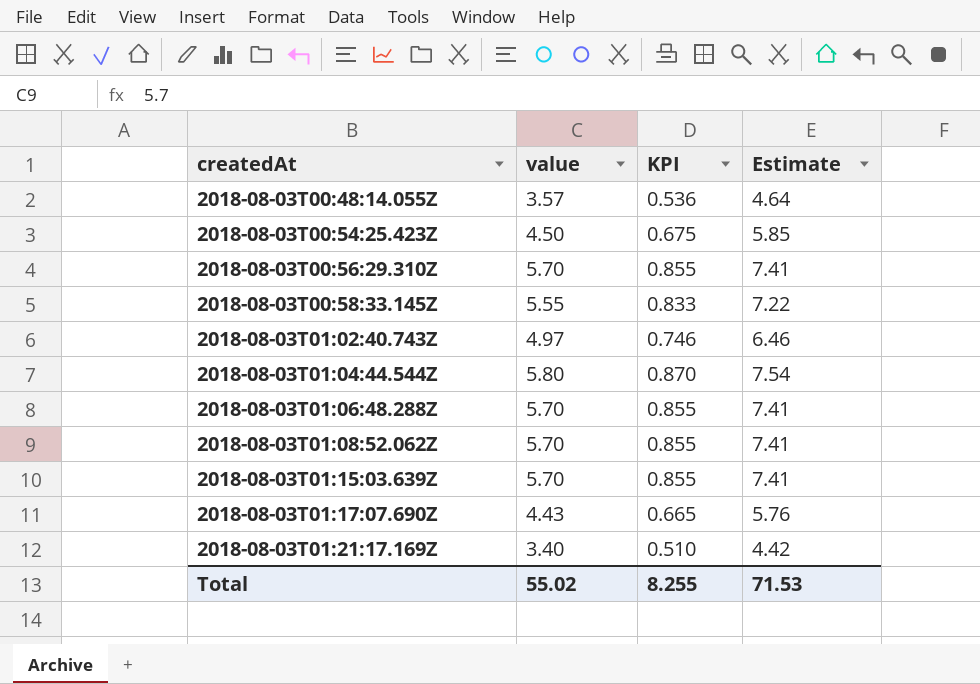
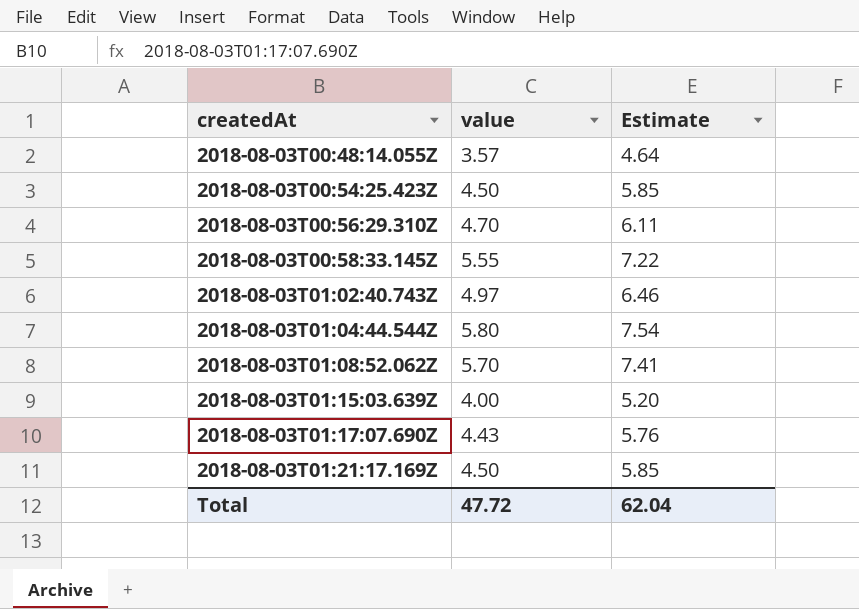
column KPI | formula: [value] * 0.15 -> none
row 2018-08-03T01:06:48.288Z: 5.70 | 0.855 | 7.41 -> none
2018-08-03T00:56:29.310Z | value: 5.70 -> 4.70
2018-08-03T00:56:29.310Z | Estimate: 7.41 -> 6.11
2018-08-03T01:15:03.639Z | value: 5.70 -> 4.00
2018-08-03T01:15:03.639Z | Estimate: 7.41 -> 5.20
2018-08-03T01:21:17.169Z | value: 3.40 -> 4.50
2018-08-03T01:21:17.169Z | Estimate: 4.42 -> 5.85
Total | value: 55.02 -> 47.72
Total | Estimate: 71.53 -> 62.04

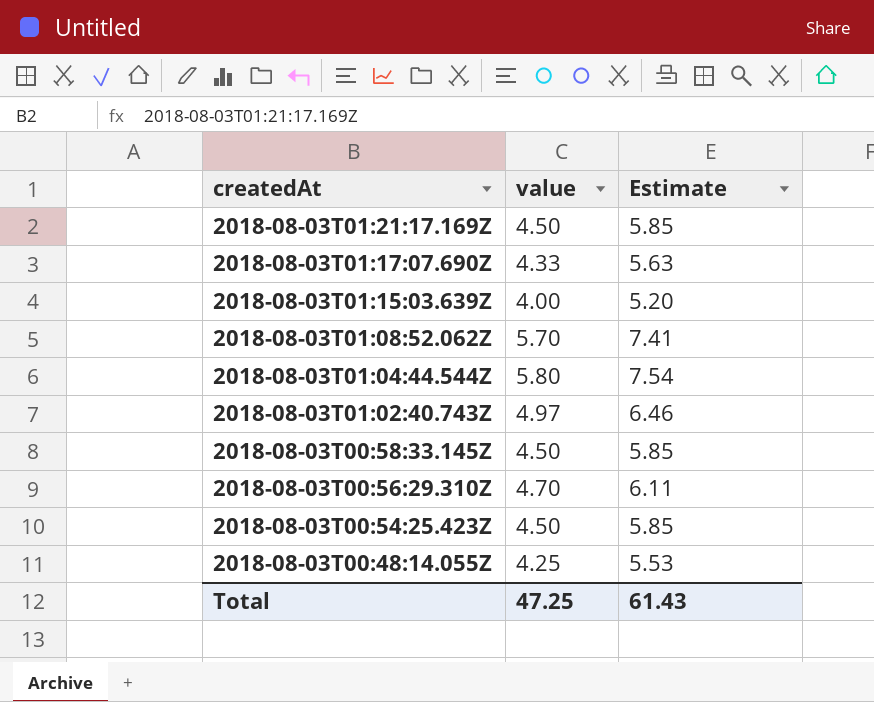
row order: createdAt ascending -> createdAt descending
2018-08-03T01:17:07.690Z | value: 4.43 -> 4.33
2018-08-03T01:17:07.690Z | Estimate: 5.76 -> 5.63
2018-08-03T00:58:33.145Z | value: 5.55 -> 4.50
2018-08-03T00:58:33.145Z | Estimate: 7.22 -> 5.85
2018-08-03T00:48:14.055Z | value: 3.57 -> 4.25
2018-08-03T00:48:14.055Z | Estimate: 4.64 -> 5.53
Total | value: 47.72 -> 47.25
Total | Estimate: 62.04 -> 61.43

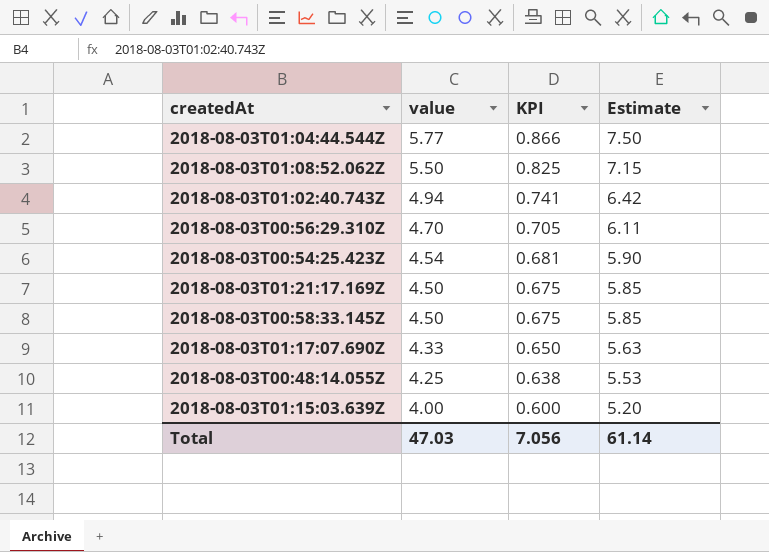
row order: createdAt descending -> value descending
column KPI | formula: none -> [value] * 0.15
2018-08-03T01:04:44.544Z | value: 5.80 -> 5.77
2018-08-03T01:04:44.544Z | Estimate: 7.54 -> 7.50
2018-08-03T01:08:52.062Z | value: 5.70 -> 5.50
2018-08-03T01:08:52.062Z | Estimate: 7.41 -> 7.15
2018-08-03T01:02:40.743Z | value: 4.97 -> 4.94
2018-08-03T01:02:40.743Z | Estimate: 6.46 -> 6.42
2018-08-03T00:54:25.423Z | value: 4.50 -> 4.54
2018-08-03T00:54:25.423Z | Estimate: 5.85 -> 5.90
Total | value: 47.25 -> 47.03
Total | Estimate: 61.43 -> 61.14

